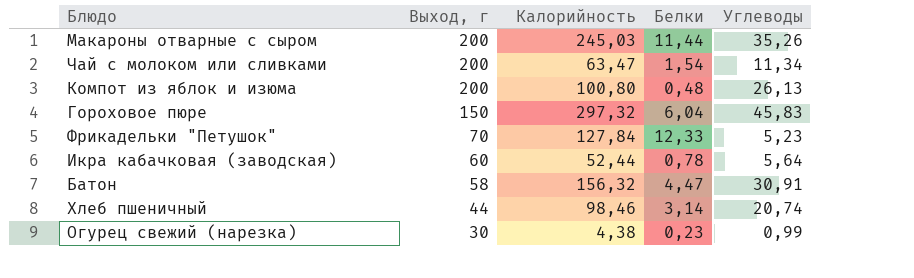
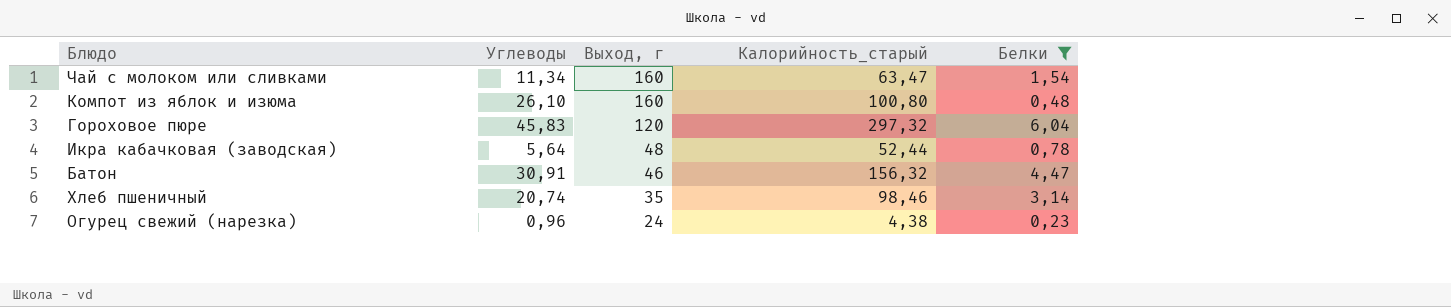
filter: none -> Белки <= 6,04
column Углеводы | position: 5 -> 2
column name: Калорийность -> Калорийность_старый
Чай с молоком или сливками | Выход, г: 200 -> 160
Компот из яблок и изюма | Углеводы: 26,13 -> 26,10
Компот из яблок и изюма | Выход, г: 200 -> 160
Гороховое пюре | Выход, г: 150 -> 120
Икра кабачковая (заводская) | Выход, г: 60 -> 48
Батон | Выход, г: 58 -> 46
Хлеб пшеничный | Выход, г: 44 -> 35
Огурец свежий (нарезка) | Углеводы: 0,99 -> 0,96
Огурец свежий (нарезка) | Выход, г: 30 -> 24

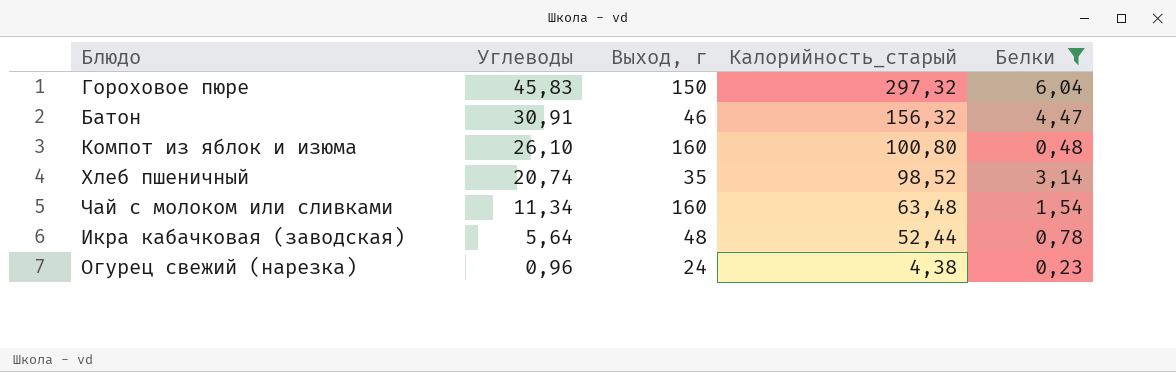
row order: Выход, г descending -> Углеводы descending
Гороховое пюре | Выход, г: 120 -> 150
Хлеб пшеничный | Калорийность_старый: 98,46 -> 98,52
Чай с молоком или сливками | Калорийность_старый: 63,47 -> 63,48

